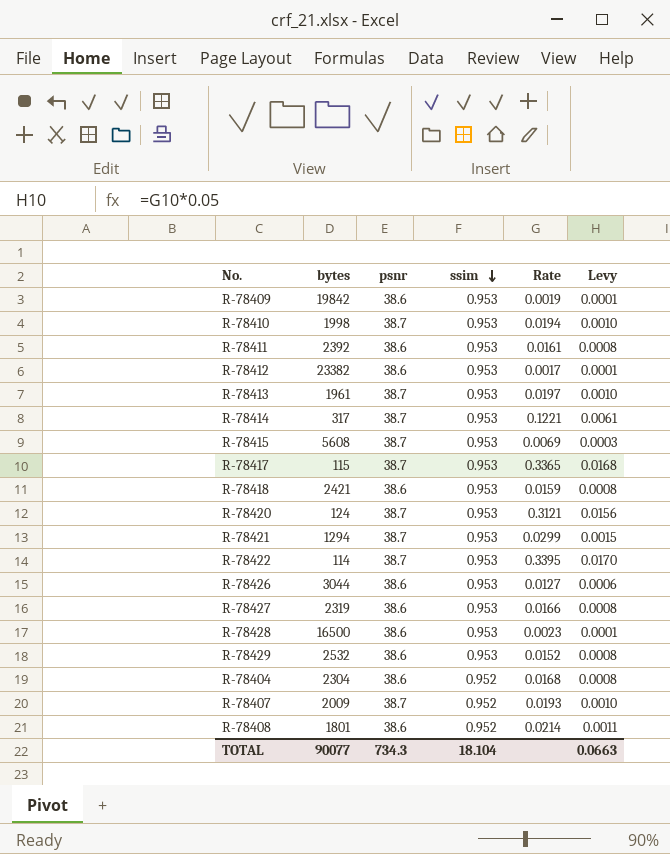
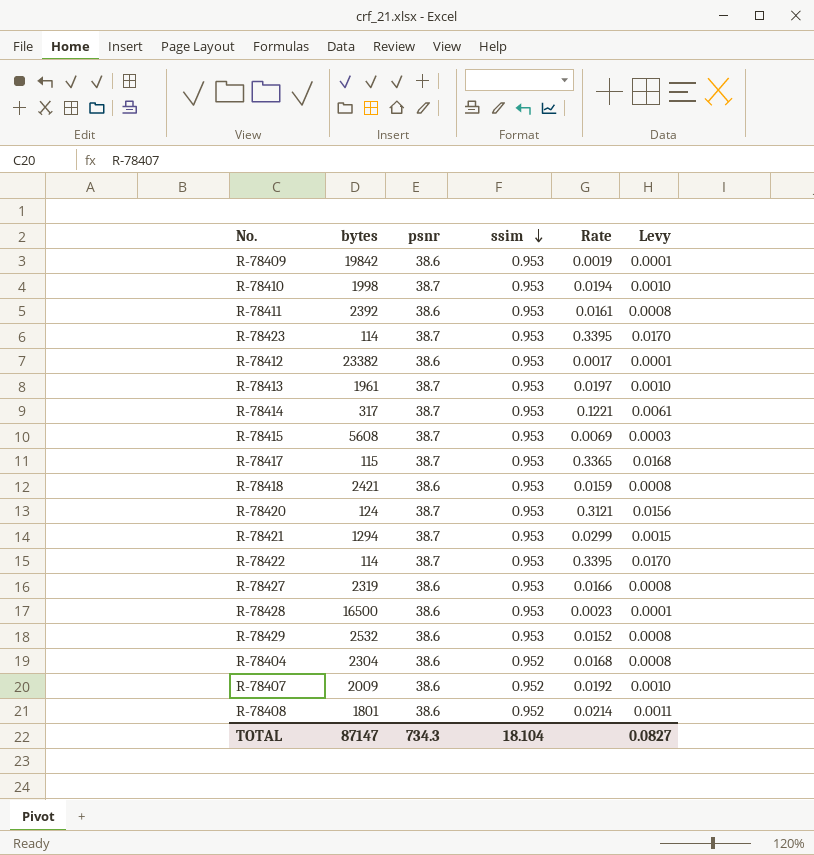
row R-78426: 3044 | 38.6 | 0.953 | 0.0127 | 0.0006 -> none
row R-78423: none -> 114 | 38.7 | 0.953 | 0.3395 | 0.0170
R-78407 | psnr: 38.7 -> 38.6
R-78407 | Rate: 0.0193 -> 0.0192
TOTAL | bytes: 90077 -> 87147
TOTAL | Levy: 0.0663 -> 0.0827

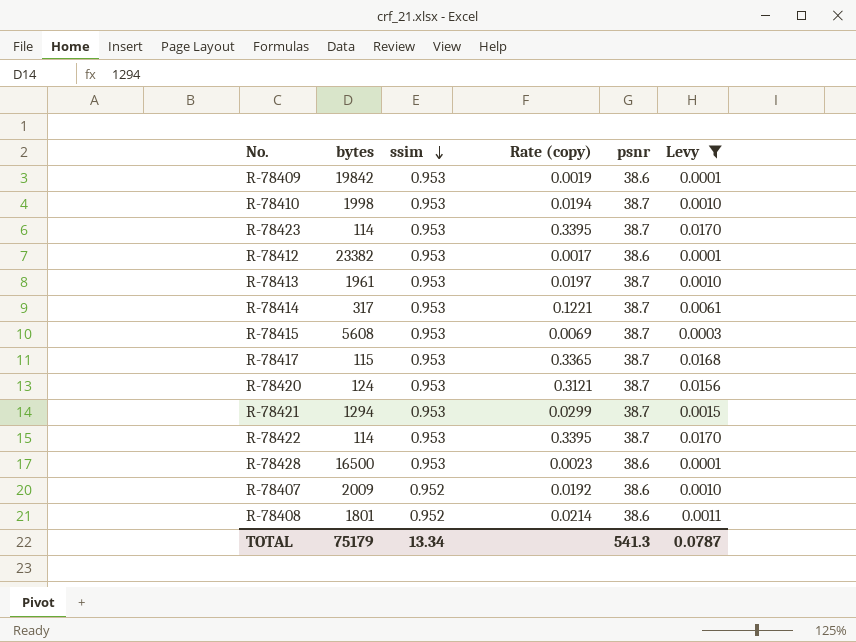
filter: none -> Levy != 0.0008
column name: Rate -> Rate (copy)
column psnr | position: 3 -> 5
TOTAL | bytes: 87147 -> 75179
TOTAL | ssim: 18.104 -> 13.34
TOTAL | psnr: 734.3 -> 541.3
TOTAL | Levy: 0.0827 -> 0.0787

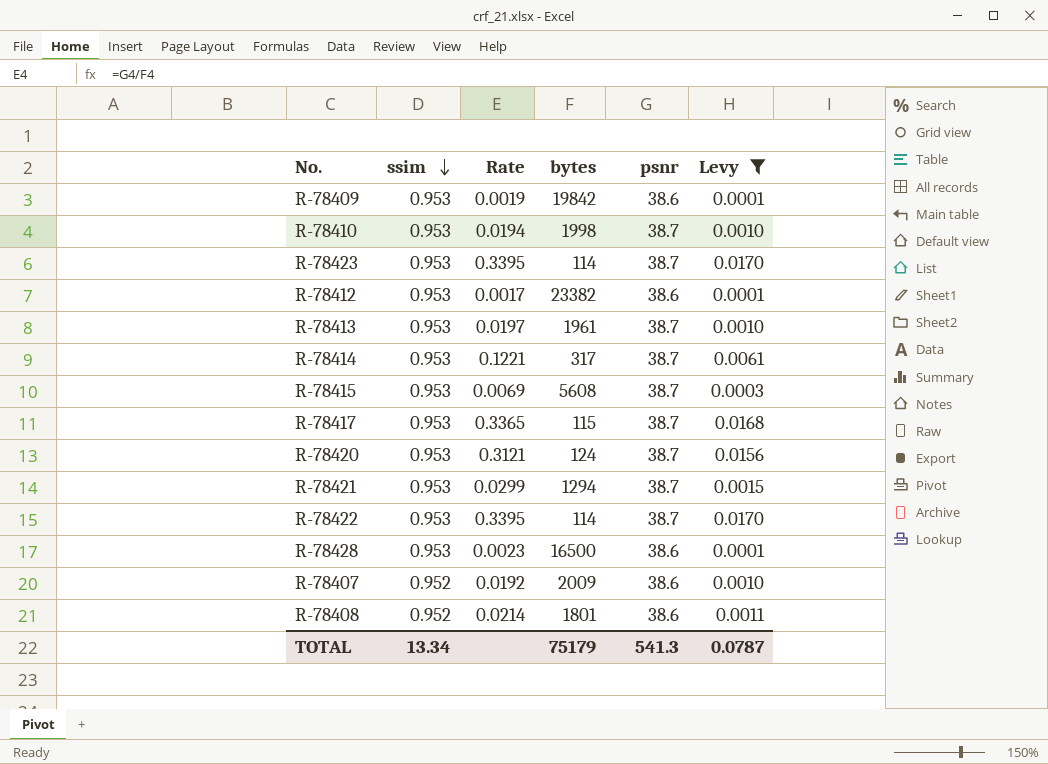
column name: Rate (copy) -> Rate
column bytes | position: 2 -> 4

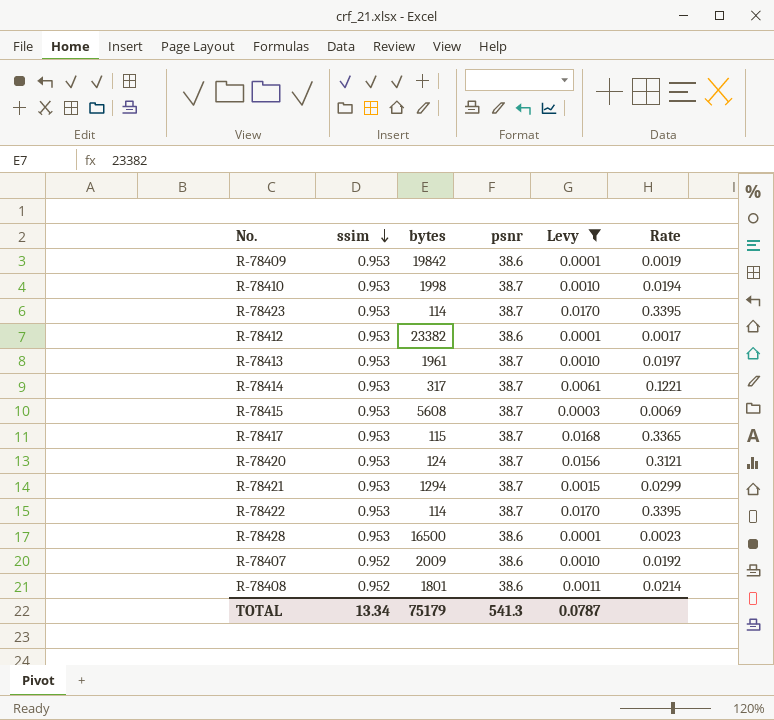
column Rate | position: 3 -> 6

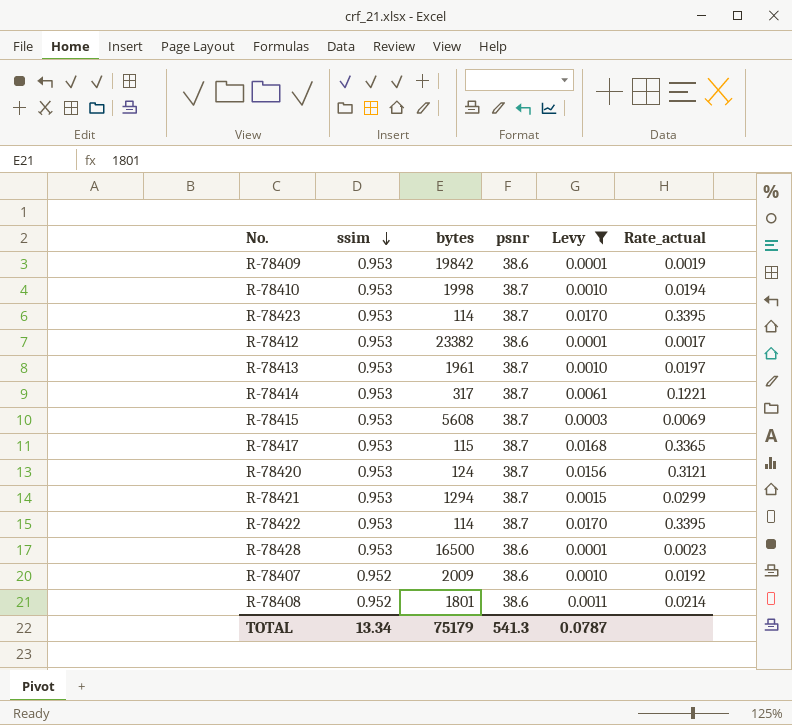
column name: Rate -> Rate_actual

